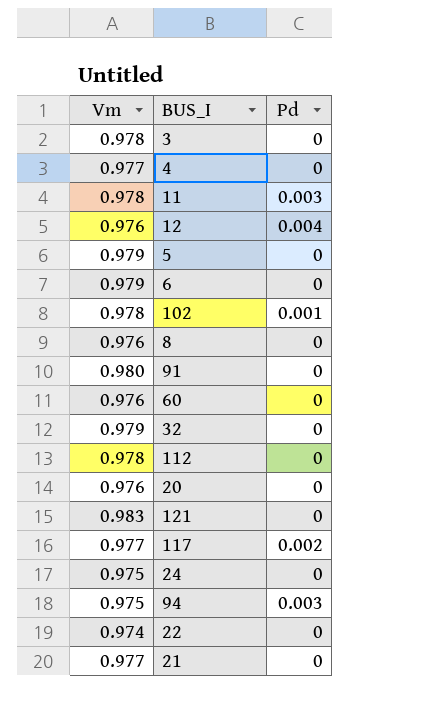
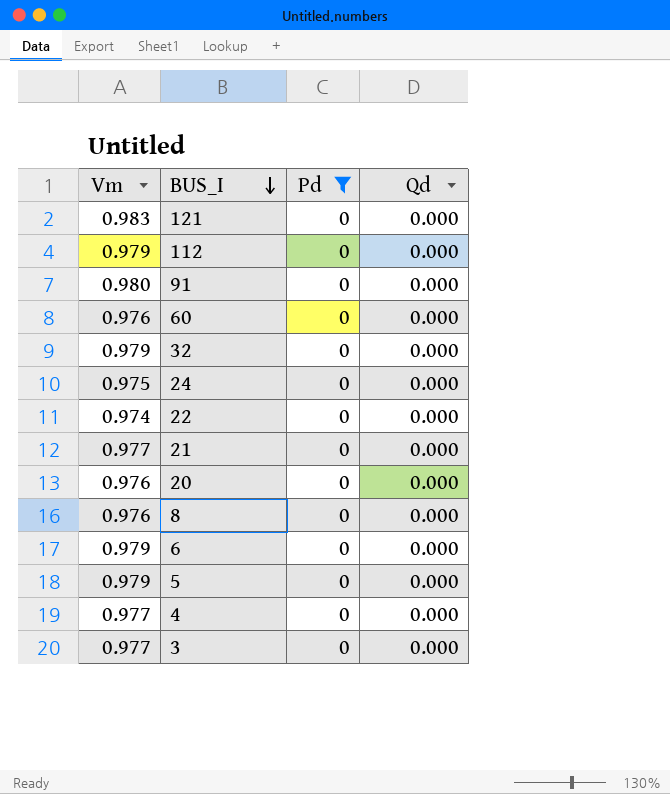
filter: none -> Pd = 0
row order: none -> BUS_I descending
column Qd | position: none -> 4
112 | Vm: 0.978 -> 0.979
3 | Vm: 0.978 -> 0.977

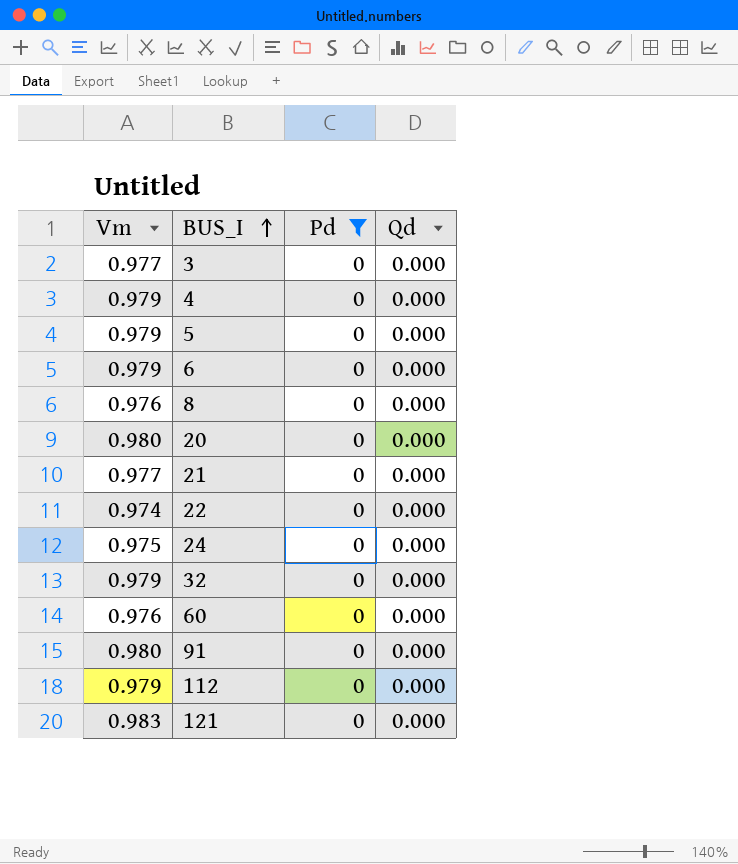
row order: BUS_I descending -> BUS_I ascending
4 | Vm: 0.977 -> 0.979
20 | Vm: 0.976 -> 0.980

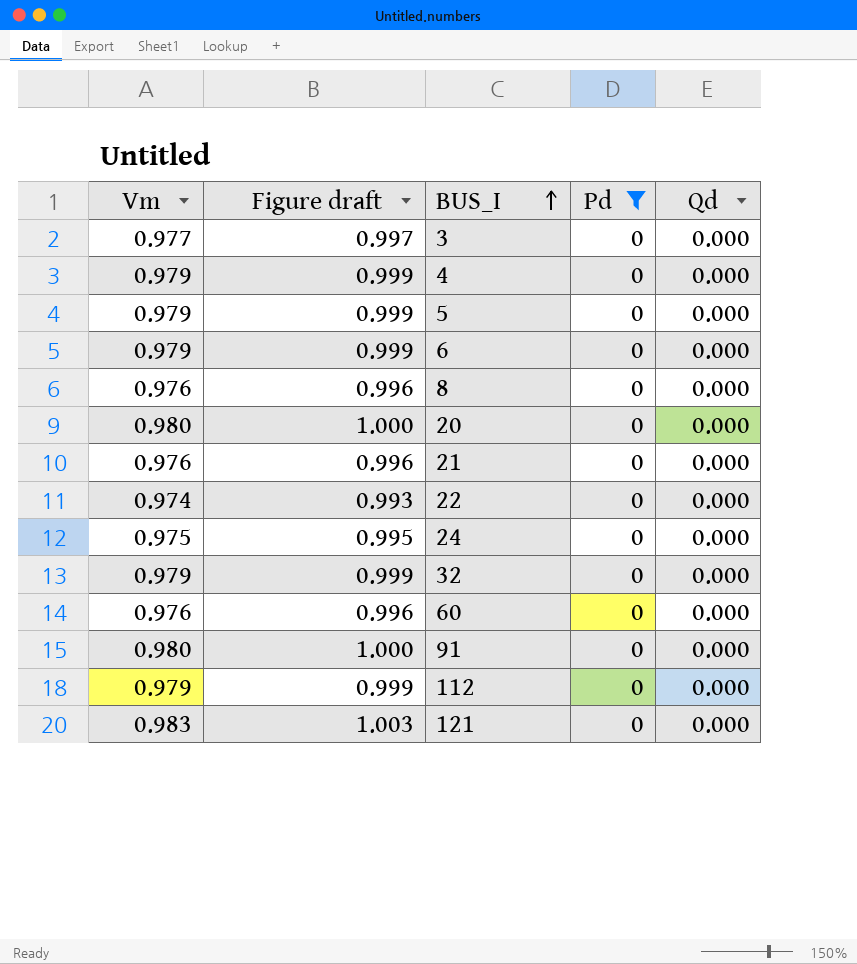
column Figure draft | formula: none -> [Vm] * 1.02
21 | Vm: 0.977 -> 0.976

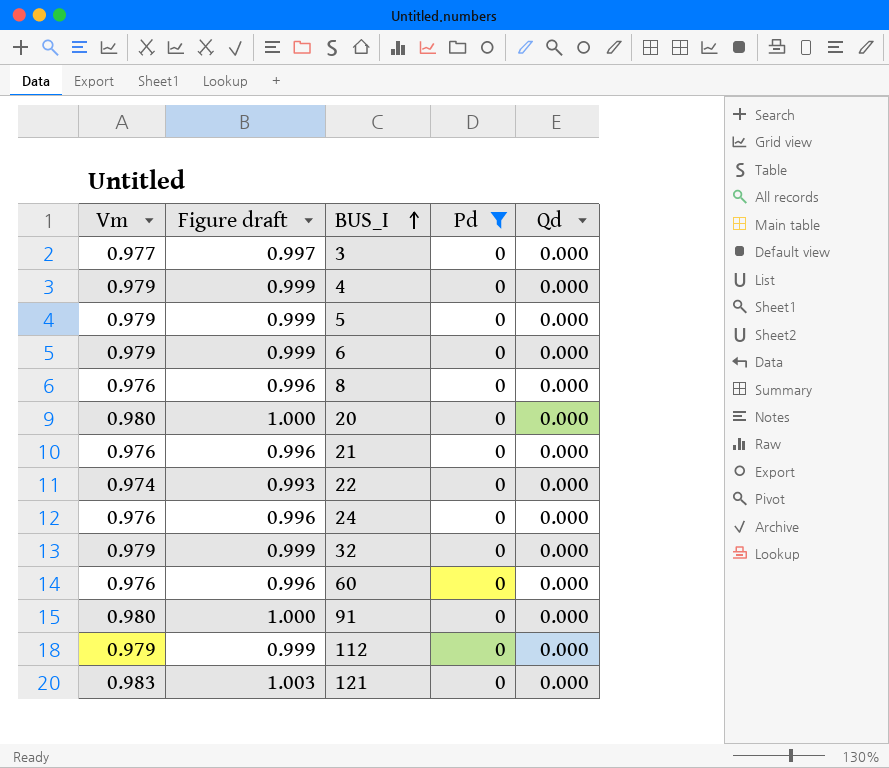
24 | Vm: 0.975 -> 0.976
24 | Figure draft: 0.995 -> 0.996

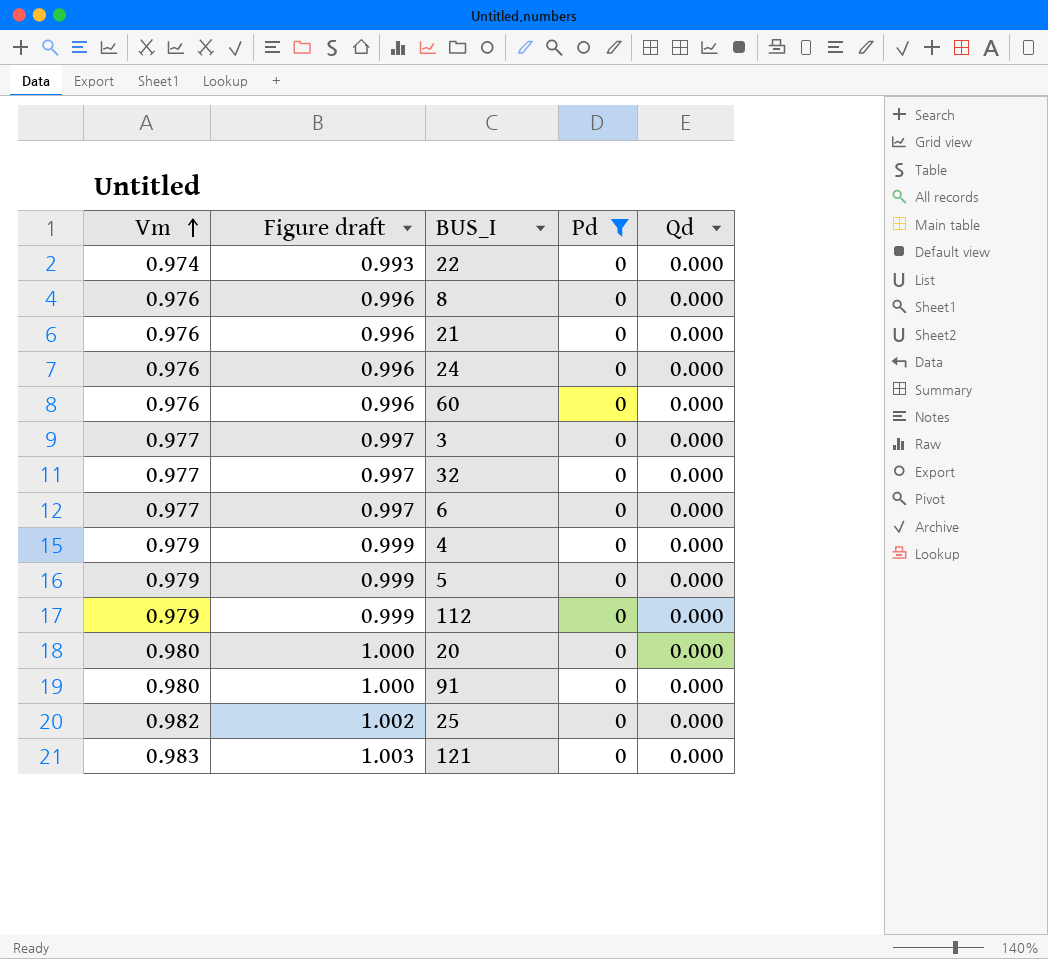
row order: BUS_I ascending -> Vm ascending
32 | Vm: 0.979 -> 0.977
32 | Figure draft: 0.999 -> 0.997
6 | Vm: 0.979 -> 0.977
6 | Figure draft: 0.999 -> 0.997
row 25: none -> 0.982 | 1.002 | 0 | 0.000

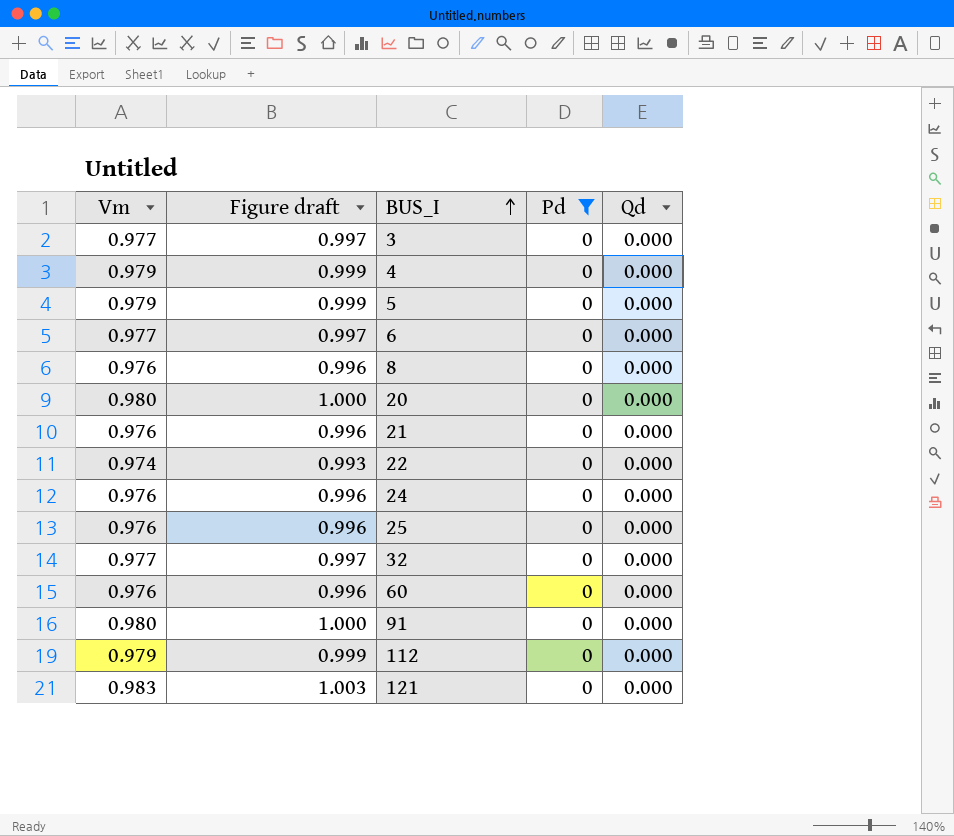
row order: Vm ascending -> BUS_I ascending
25 | Vm: 0.982 -> 0.976
25 | Figure draft: 1.002 -> 0.996

